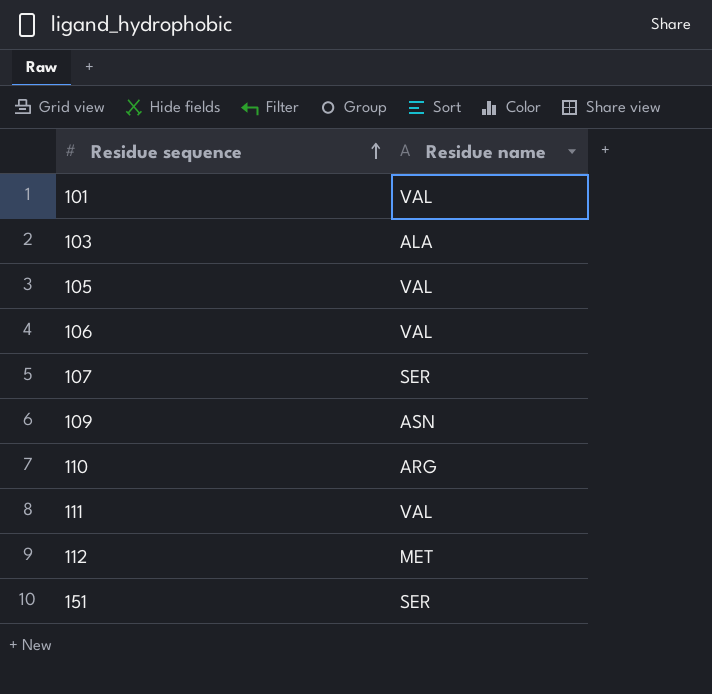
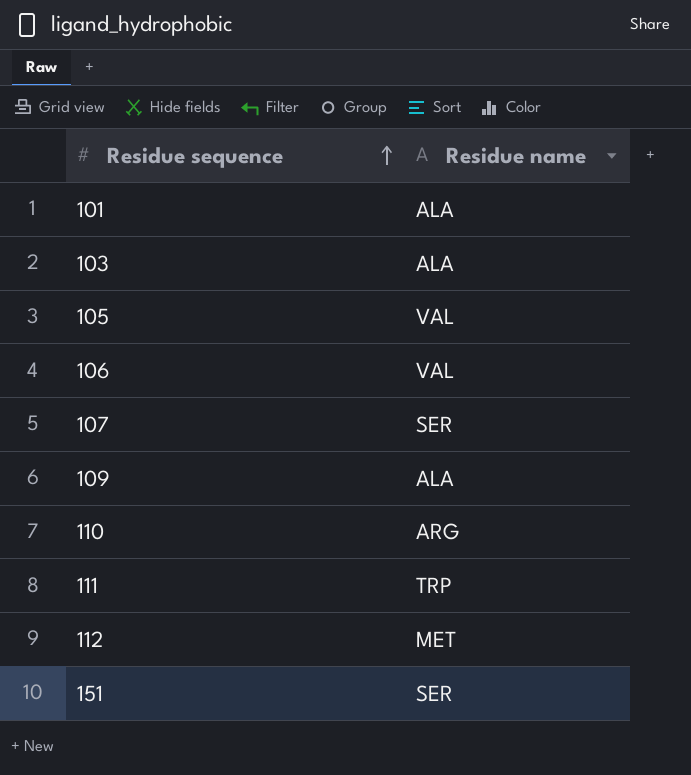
101 | Residue name: VAL -> ALA
109 | Residue name: ASN -> ALA
111 | Residue name: VAL -> TRP

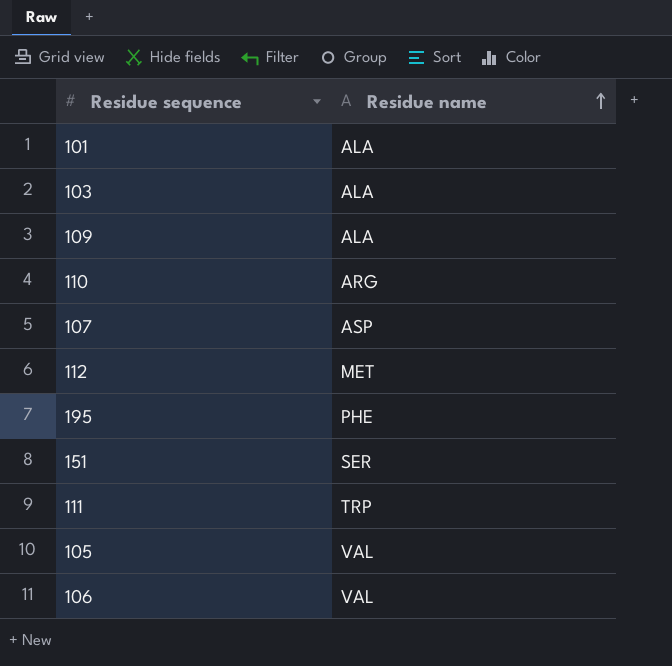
row order: Residue sequence ascending -> Residue name ascending
107 | Residue name: SER -> ASP
row 195: none -> PHE

